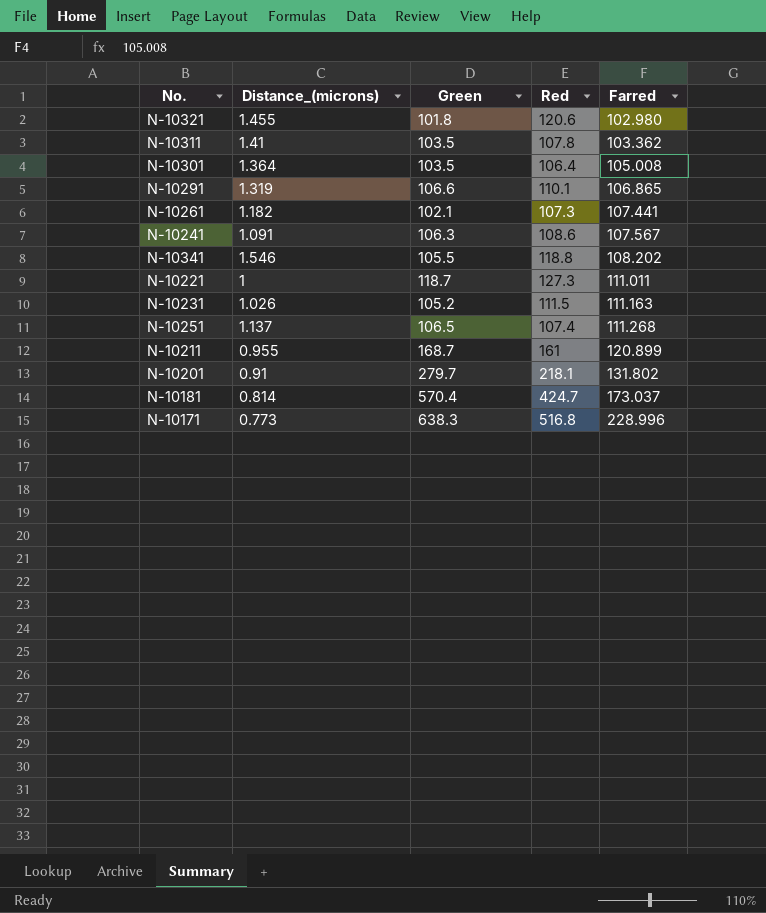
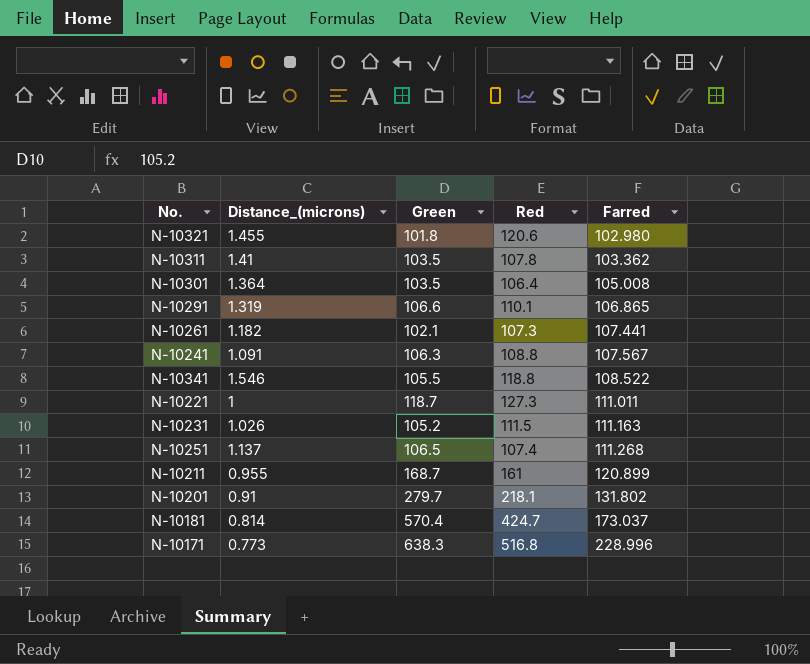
N-10241 | Red: 108.6 -> 108.8
N-10341 | Farred: 108.202 -> 108.522

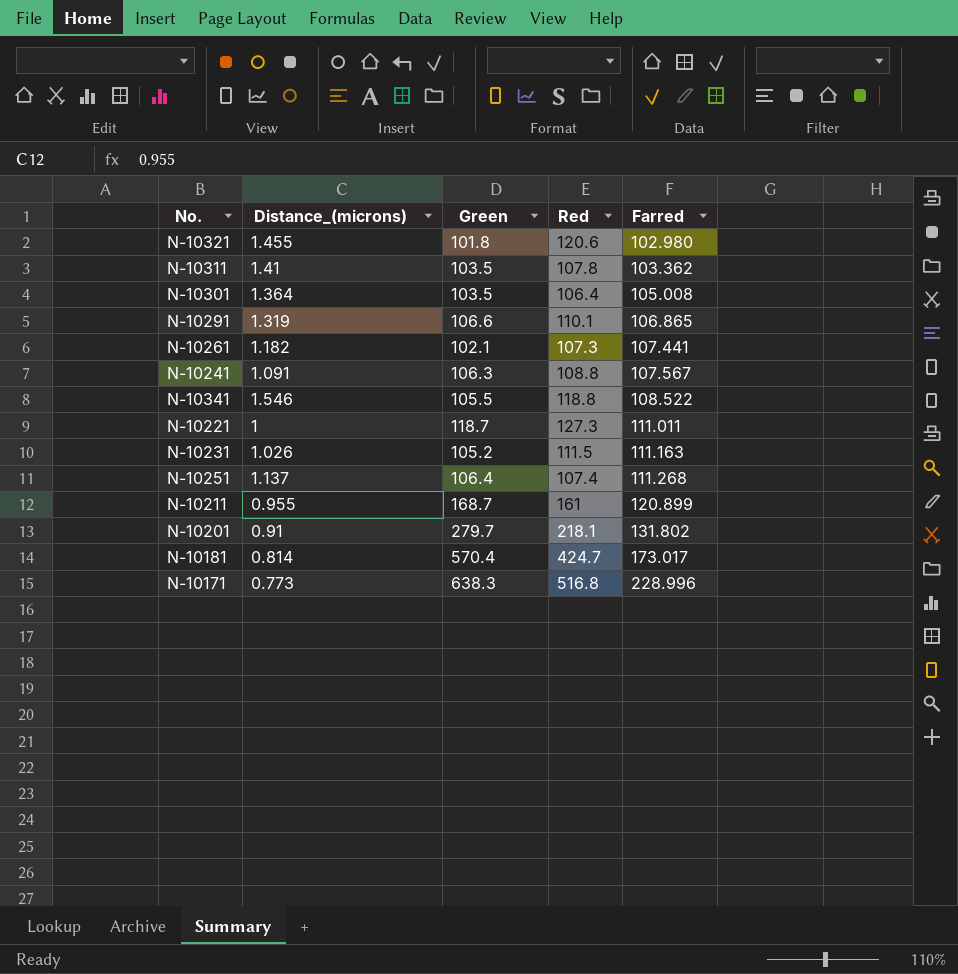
N-10251 | Green: 106.5 -> 106.4
N-10181 | Farred: 173.037 -> 173.017

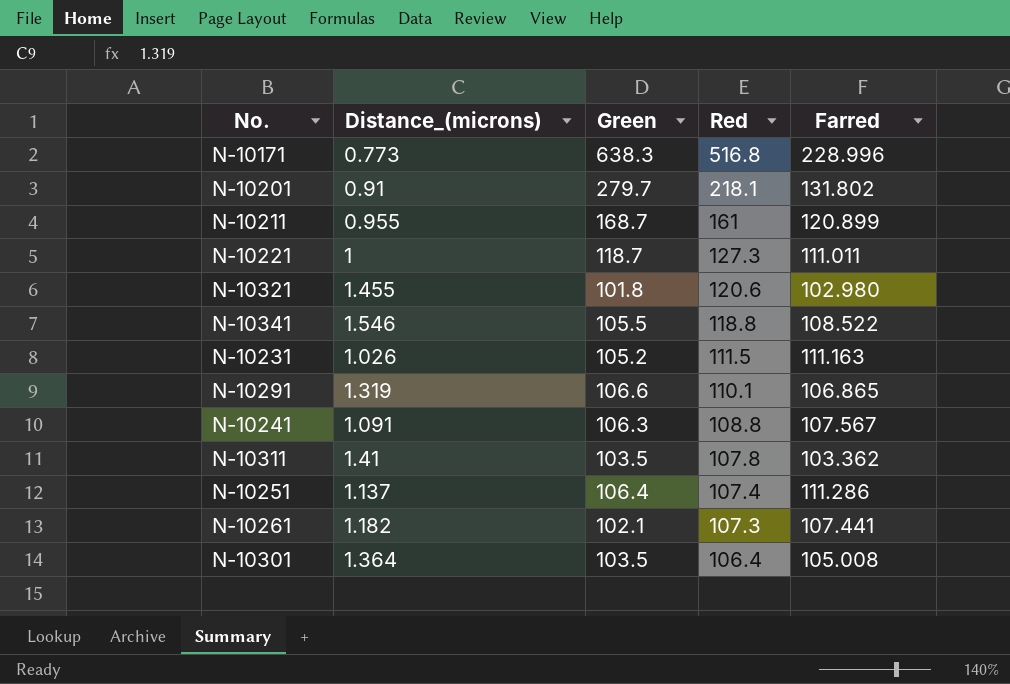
row order: Farred ascending -> Red descending
row N-10181: 0.814 | 570.4 | 424.7 | 173.017 -> none
N-10251 | Farred: 111.268 -> 111.286

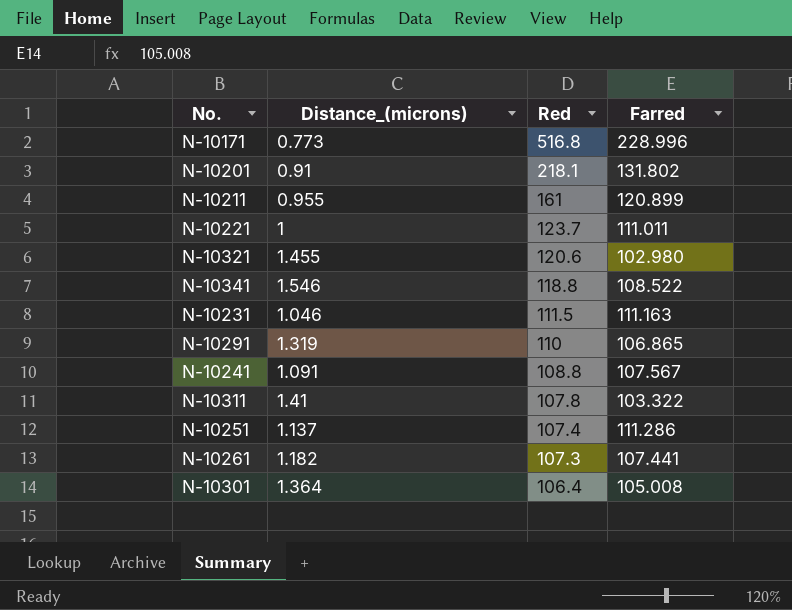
column Green | position: 3 -> none
N-10221 | Red: 127.3 -> 123.7
N-10231 | Distance_(microns): 1.026 -> 1.046
N-10291 | Red: 110.1 -> 110
N-10311 | Farred: 103.362 -> 103.322

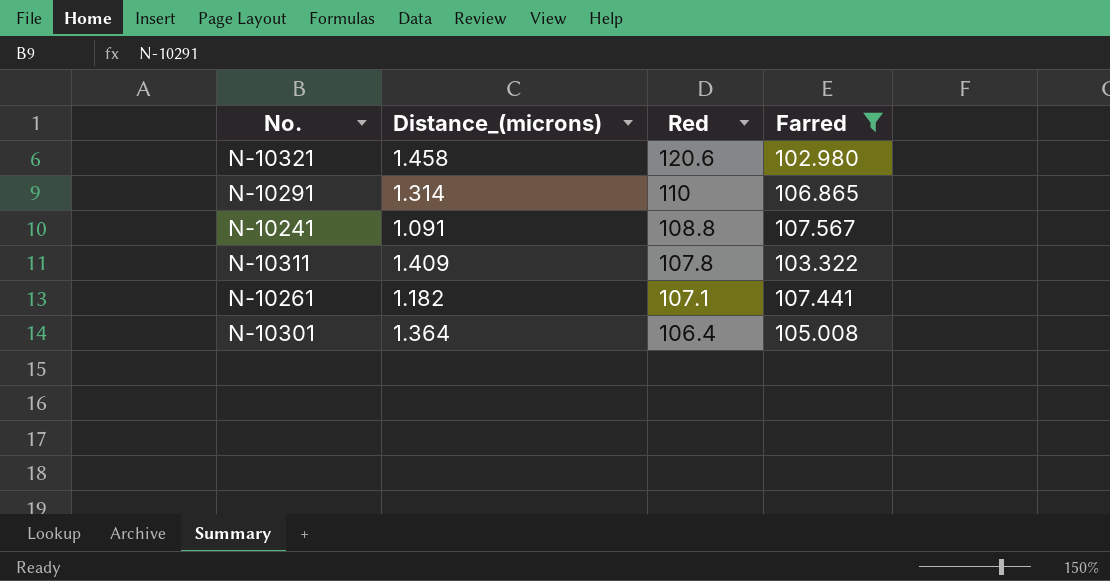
filter: none -> Farred <= 107.567
N-10321 | Distance_(microns): 1.455 -> 1.458
N-10291 | Distance_(microns): 1.319 -> 1.314
N-10311 | Distance_(microns): 1.41 -> 1.409
N-10261 | Red: 107.3 -> 107.1

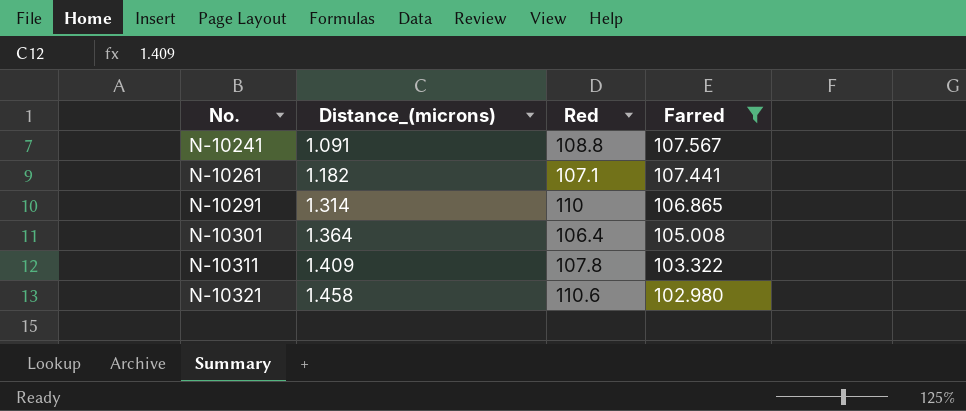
row order: Red descending -> No. ascending
N-10321 | Red: 120.6 -> 110.6

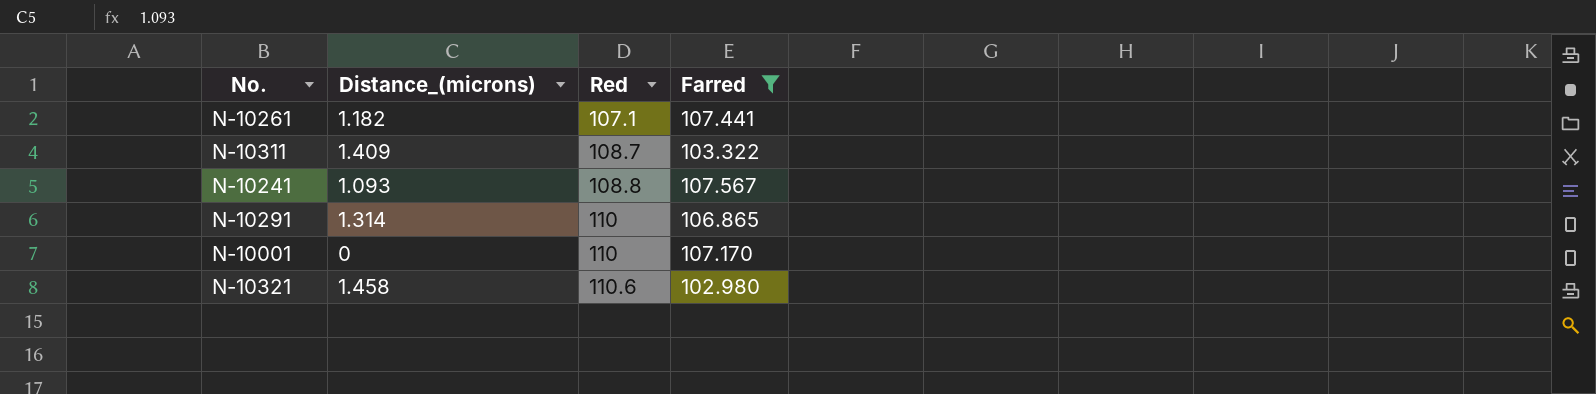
row order: No. ascending -> Red ascending
row N-10301: 1.364 | 106.4 | 105.008 -> none
N-10311 | Red: 107.8 -> 108.7
N-10241 | Distance_(microns): 1.091 -> 1.093
row N-10001: none -> 0 | 110 | 107.170

